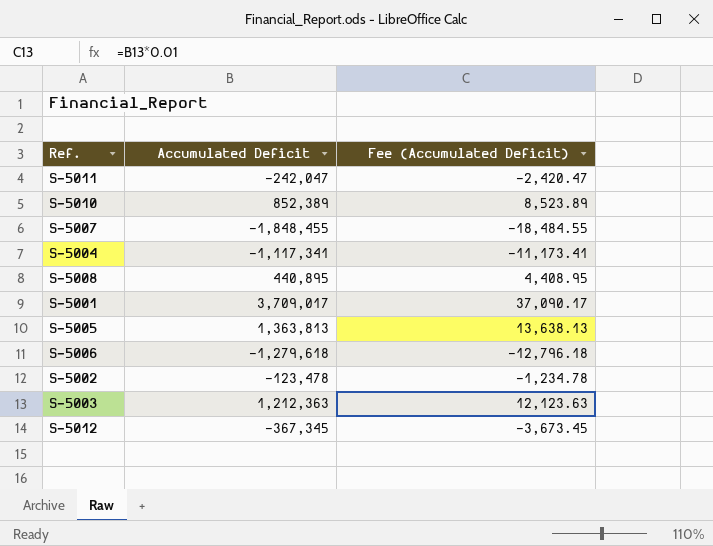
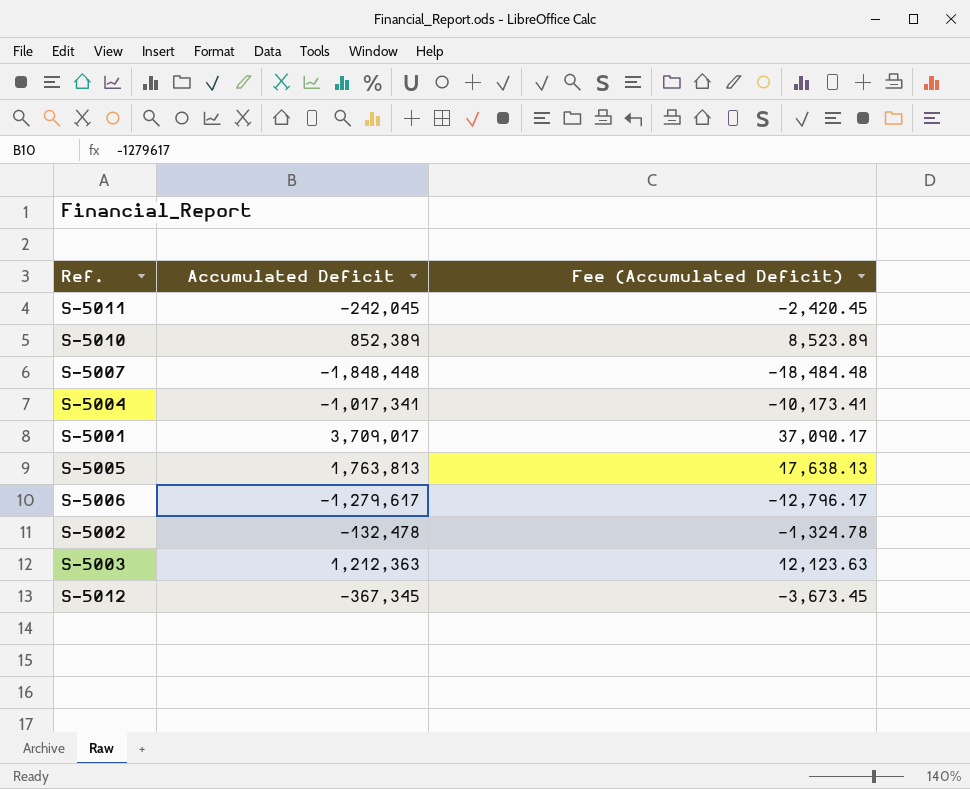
row S-5008: 440,895 | 4,408.95 -> none
S-5011 | Accumulated Deficit: -242,047 -> -242,045
S-5011 | Fee (Accumulated Deficit): -2,420.47 -> -2,420.45
S-5007 | Accumulated Deficit: -1,848,455 -> -1,848,448
S-5007 | Fee (Accumulated Deficit): -18,484.55 -> -18,484.48
S-5004 | Accumulated Deficit: -1,117,341 -> -1,017,341
S-5004 | Fee (Accumulated Deficit): -11,173.41 -> -10,173.41
S-5005 | Accumulated Deficit: 1,363,813 -> 1,763,813
S-5005 | Fee (Accumulated Deficit): 13,638.13 -> 17,638.13
S-5006 | Accumulated Deficit: -1,279,618 -> -1,279,617
S-5006 | Fee (Accumulated Deficit): -12,796.18 -> -12,796.17
S-5002 | Accumulated Deficit: -123,478 -> -132,478
S-5002 | Fee (Accumulated Deficit): -1,234.78 -> -1,324.78

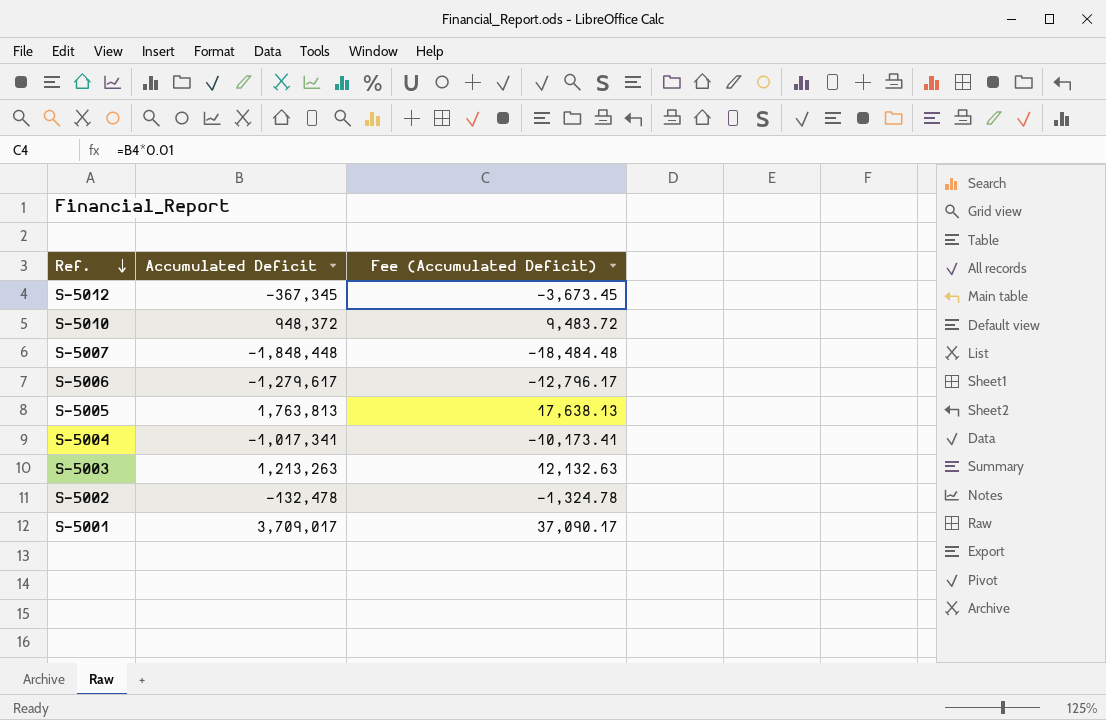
row order: none -> Ref. descending
row S-5011: -242,045 | -2,420.45 -> none
S-5010 | Accumulated Deficit: 852,389 -> 948,372
S-5010 | Fee (Accumulated Deficit): 8,523.89 -> 9,483.72
S-5003 | Accumulated Deficit: 1,212,363 -> 1,213,263
S-5003 | Fee (Accumulated Deficit): 12,123.63 -> 12,132.63

